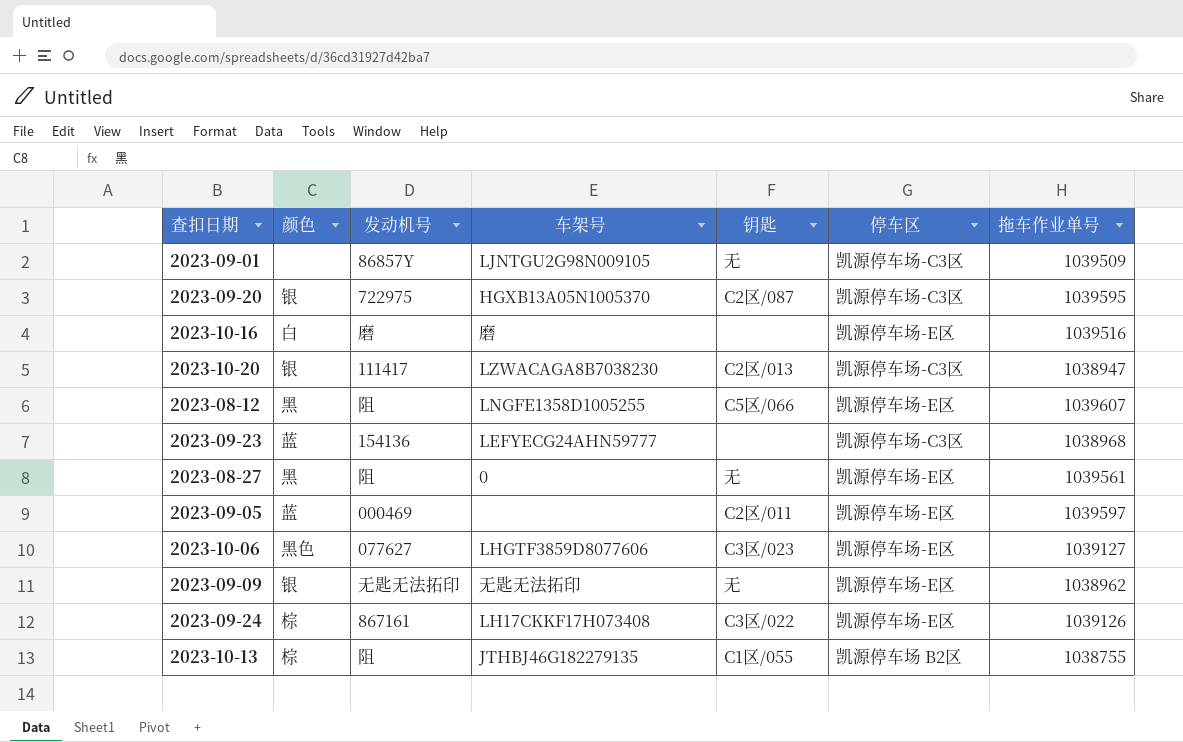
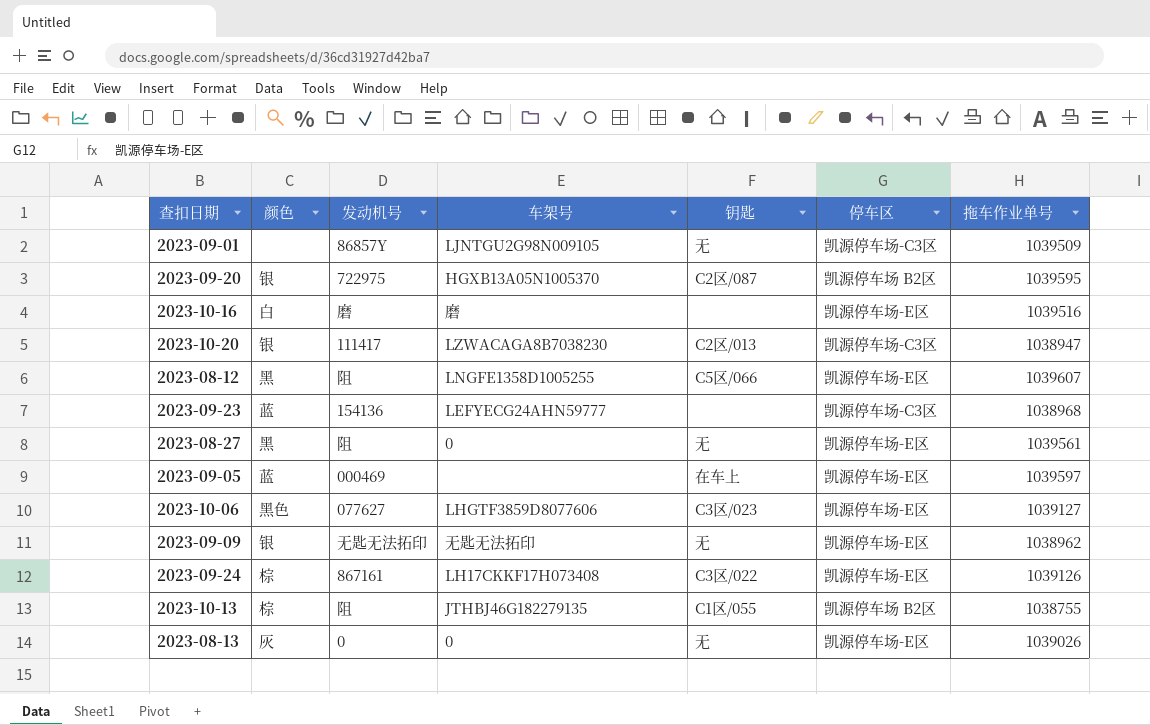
2023-09-20 | 停车区: 凯源停车场-C3区 -> 凯源停车场 B2区
2023-09-05 | 钥匙: C2区/011 -> 在车上
row 2023-08-13: none -> 灰 | 0 | 0 | 无 | 凯源停车场-E区 | 1039026

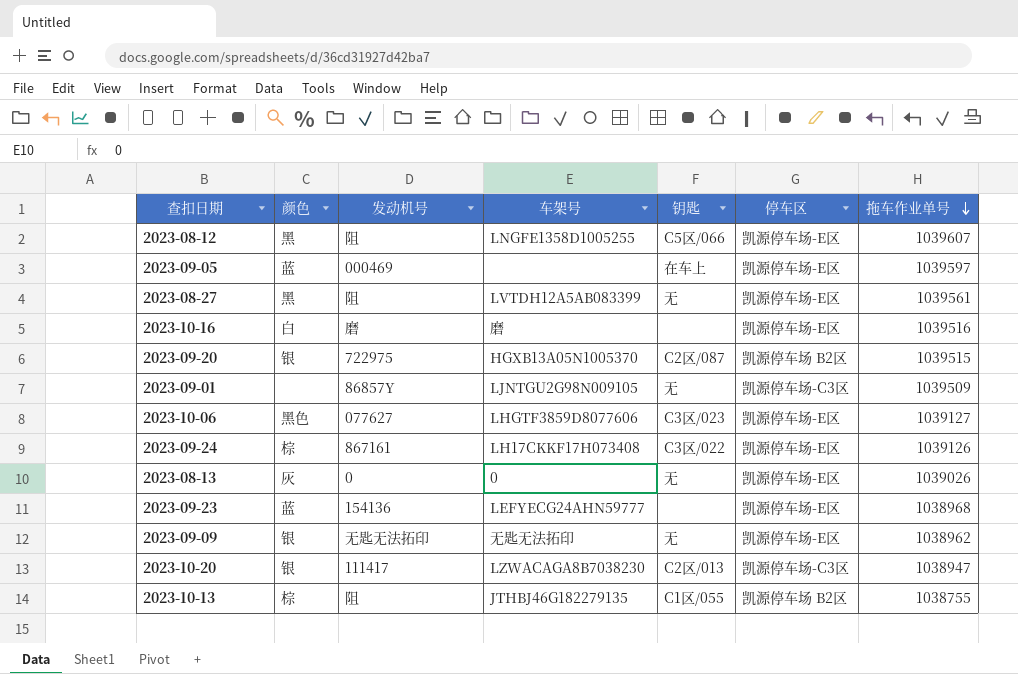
row order: none -> 拖车作业单号 descending
2023-08-27 | 车架号: 0 -> LVTDH12A5AB083399
2023-09-20 | 拖车作业单号: 1039595 -> 1039515
2023-09-23 | 停车区: 凯源停车场-C3区 -> 凯源停车场-E区

